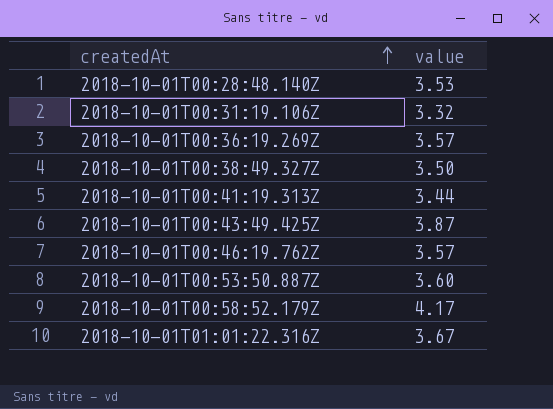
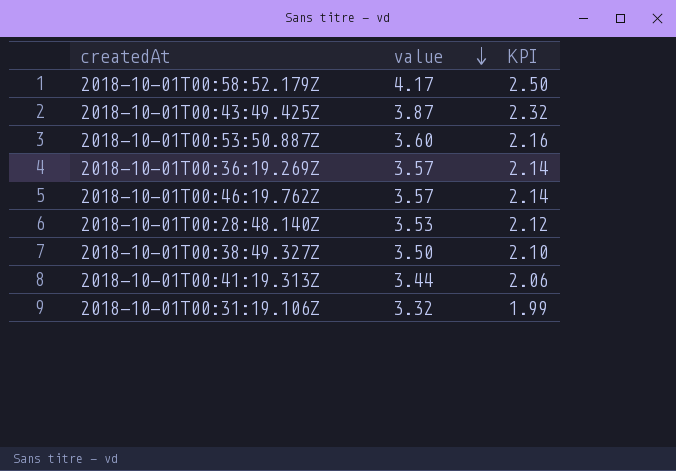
row order: createdAt ascending -> value descending
column KPI | formula: none -> [value] * 0.6
row 2018-10-01T01:01:22.316Z: 3.67 -> none

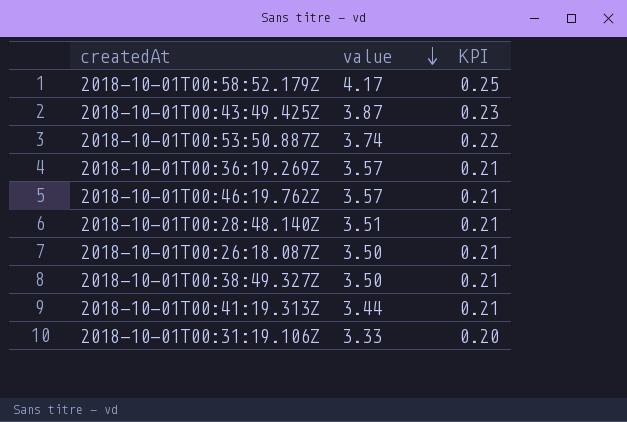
column KPI | formula: [value] * 0.6 -> [value] * 0.06
2018-10-01T00:53:50.887Z | value: 3.60 -> 3.74
2018-10-01T00:28:48.140Z | value: 3.53 -> 3.51
row 2018-10-01T00:26:18.087Z: none -> 3.50 | 0.21
2018-10-01T00:31:19.106Z | value: 3.32 -> 3.33

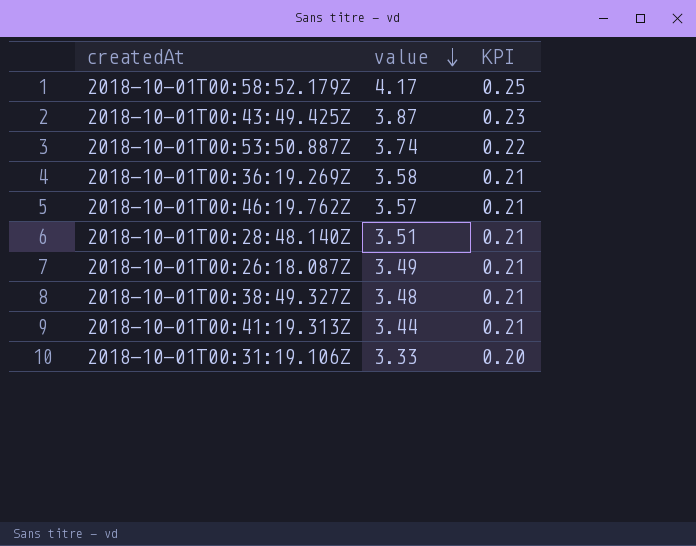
2018-10-01T00:36:19.269Z | value: 3.57 -> 3.58
2018-10-01T00:26:18.087Z | value: 3.50 -> 3.49
2018-10-01T00:38:49.327Z | value: 3.50 -> 3.48

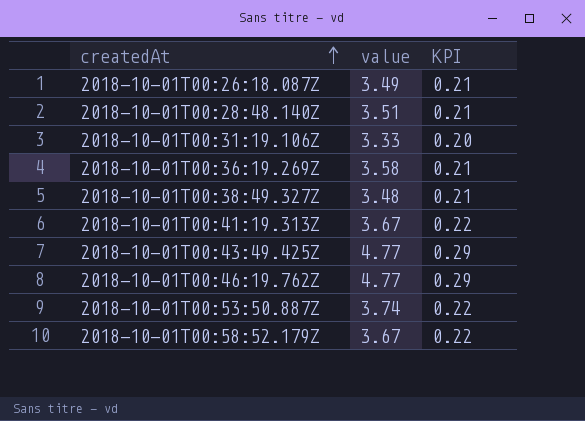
row order: value descending -> createdAt ascending
2018-10-01T00:41:19.313Z | value: 3.44 -> 3.67
2018-10-01T00:41:19.313Z | KPI: 0.21 -> 0.22
2018-10-01T00:43:49.425Z | value: 3.87 -> 4.77
2018-10-01T00:43:49.425Z | KPI: 0.23 -> 0.29
2018-10-01T00:46:19.762Z | value: 3.57 -> 4.77
2018-10-01T00:46:19.762Z | KPI: 0.21 -> 0.29
2018-10-01T00:58:52.179Z | value: 4.17 -> 3.67
2018-10-01T00:58:52.179Z | KPI: 0.25 -> 0.22

